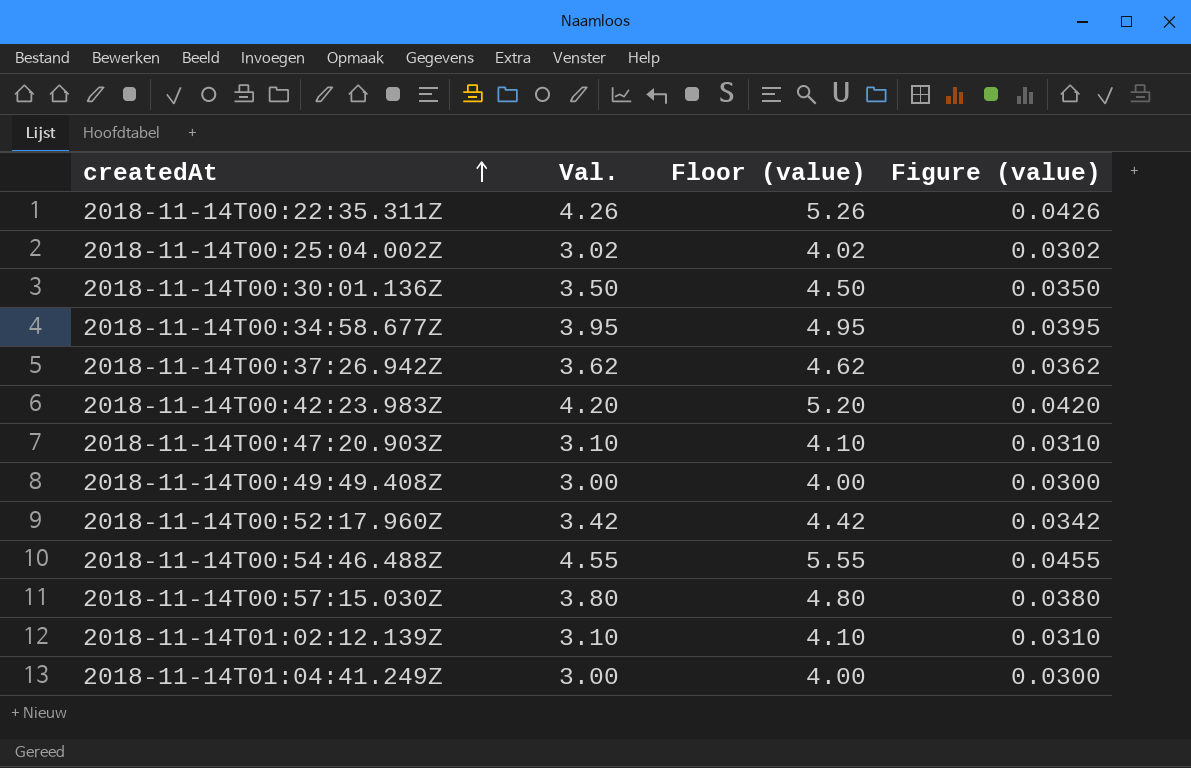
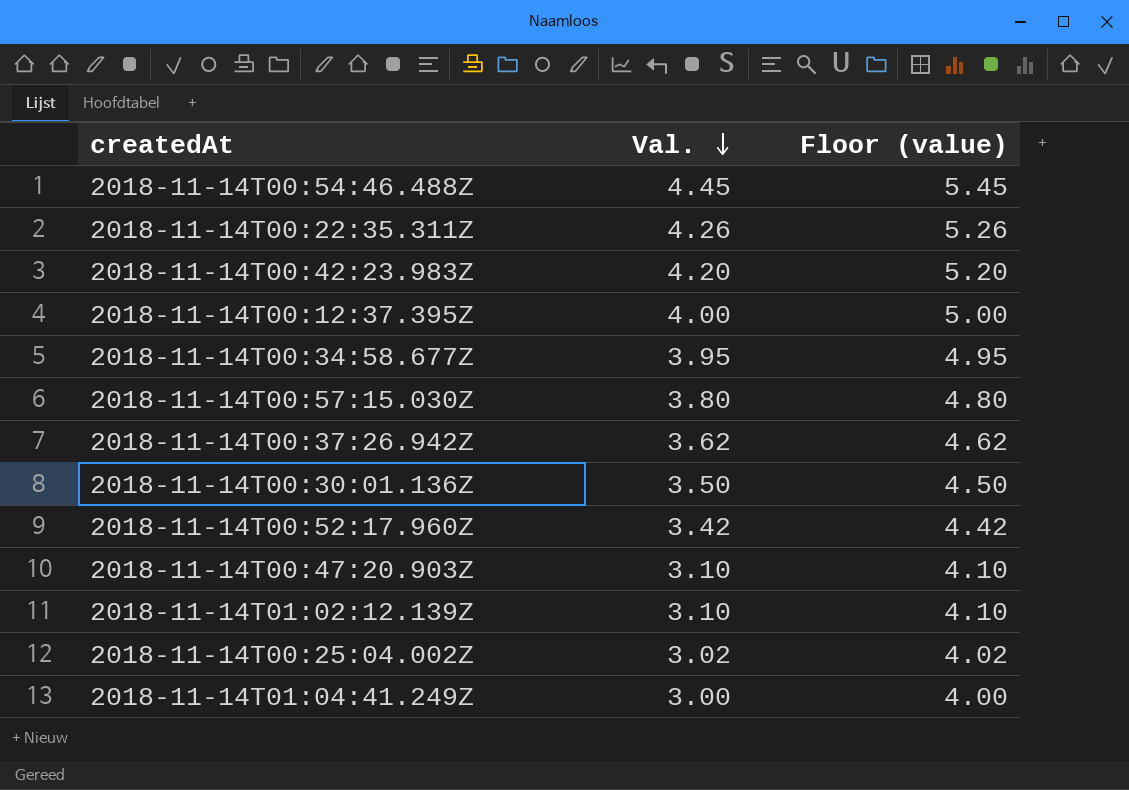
row order: createdAt ascending -> Val. descending
column Figure (value) | formula: [Val.] * 0.01 -> none
row 2018-11-14T00:49:49.408Z: 3.00 | 4.00 | 0.0300 -> none
2018-11-14T00:54:46.488Z | Val.: 4.55 -> 4.45
2018-11-14T00:54:46.488Z | Floor (value): 5.55 -> 5.45
row 2018-11-14T00:12:37.395Z: none -> 4.00 | 5.00

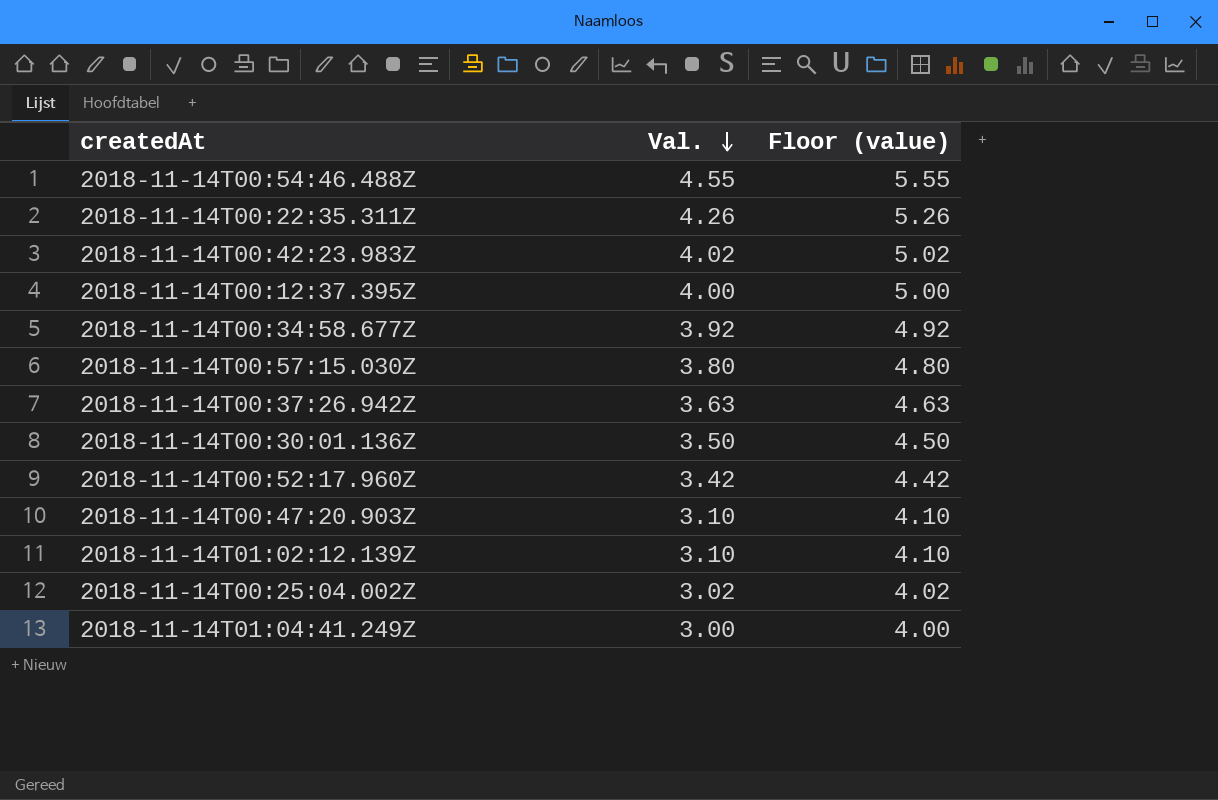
2018-11-14T00:54:46.488Z | Val.: 4.45 -> 4.55
2018-11-14T00:54:46.488Z | Floor (value): 5.45 -> 5.55
2018-11-14T00:42:23.983Z | Val.: 4.20 -> 4.02
2018-11-14T00:42:23.983Z | Floor (value): 5.20 -> 5.02
2018-11-14T00:34:58.677Z | Val.: 3.95 -> 3.92
2018-11-14T00:34:58.677Z | Floor (value): 4.95 -> 4.92
2018-11-14T00:37:26.942Z | Val.: 3.62 -> 3.63
2018-11-14T00:37:26.942Z | Floor (value): 4.62 -> 4.63

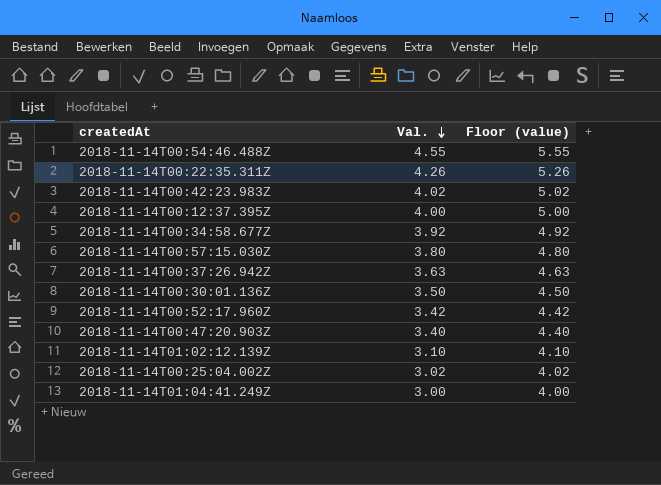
2018-11-14T00:47:20.903Z | Val.: 3.10 -> 3.40
2018-11-14T00:47:20.903Z | Floor (value): 4.10 -> 4.40

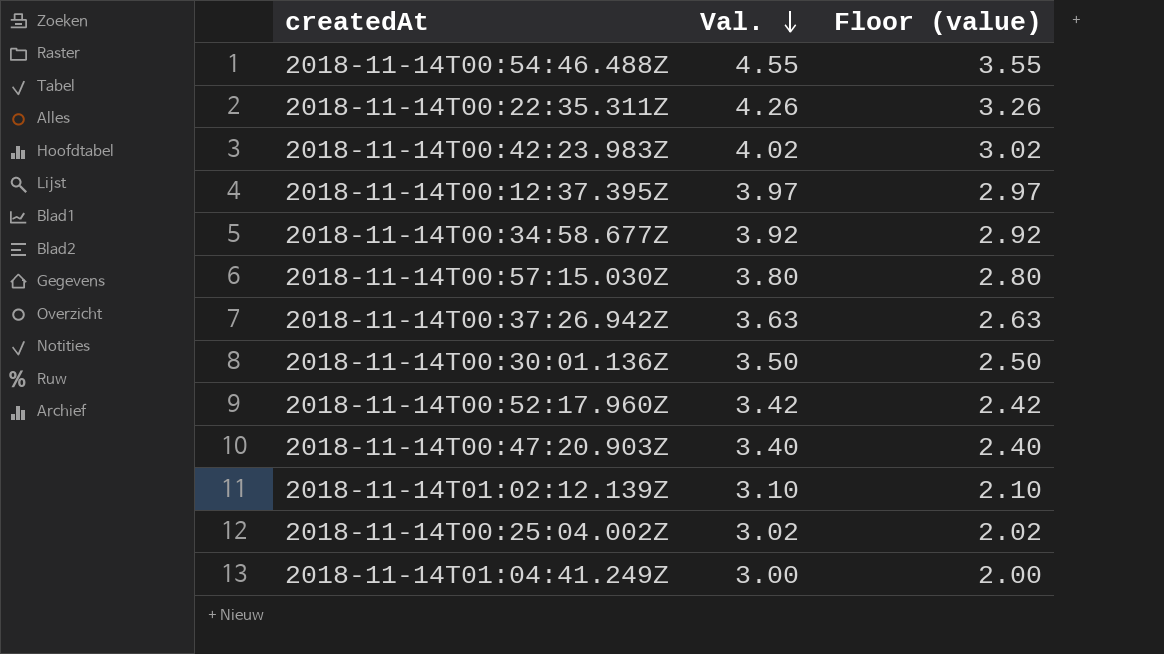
column Floor (value) | formula: [Val.] + 1 -> [Val.] - 1
2018-11-14T00:12:37.395Z | Val.: 4.00 -> 3.97

